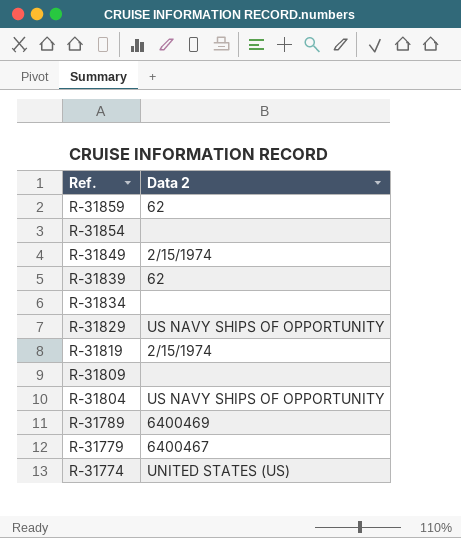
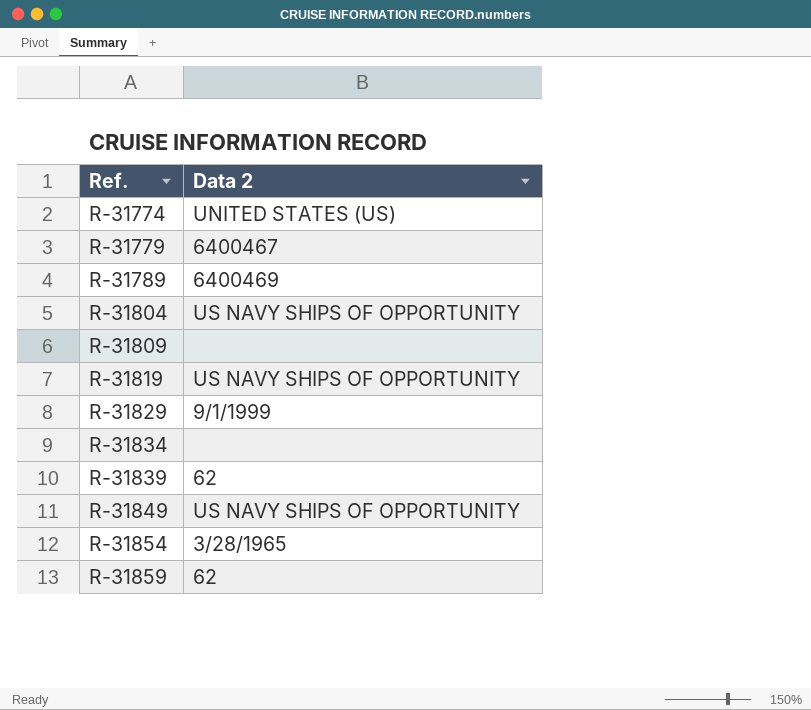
row order: Ref. descending -> Ref. ascending
R-31819 | Data 2: 2/15/1974 -> US NAVY SHIPS OF OPPORTUNITY
R-31829 | Data 2: US NAVY SHIPS OF OPPORTUNITY -> 9/1/1999
R-31849 | Data 2: 2/15/1974 -> US NAVY SHIPS OF OPPORTUNITY
R-31854 | Data 2: none -> 3/28/1965

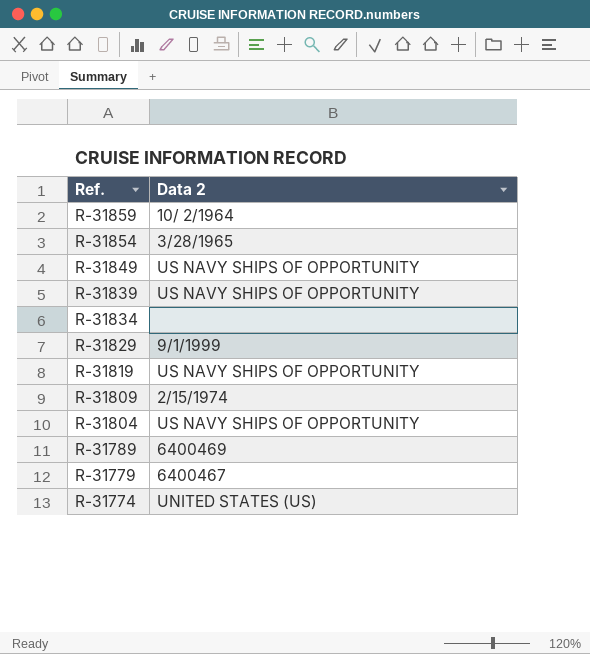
row order: Ref. ascending -> Ref. descending
R-31859 | Data 2: 62 -> 10/ 2/1964
R-31839 | Data 2: 62 -> US NAVY SHIPS OF OPPORTUNITY
R-31809 | Data 2: none -> 2/15/1974

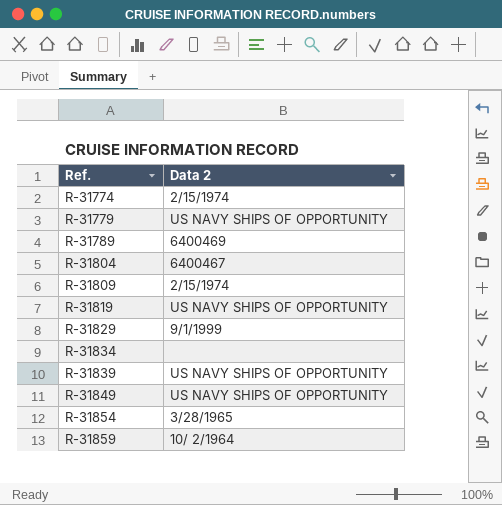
row order: Ref. descending -> Ref. ascending
R-31774 | Data 2: UNITED STATES (US) -> 2/15/1974
R-31779 | Data 2: 6400467 -> US NAVY SHIPS OF OPPORTUNITY
R-31804 | Data 2: US NAVY SHIPS OF OPPORTUNITY -> 6400467

